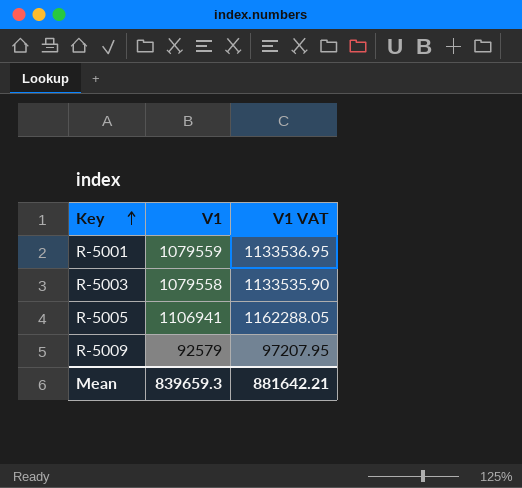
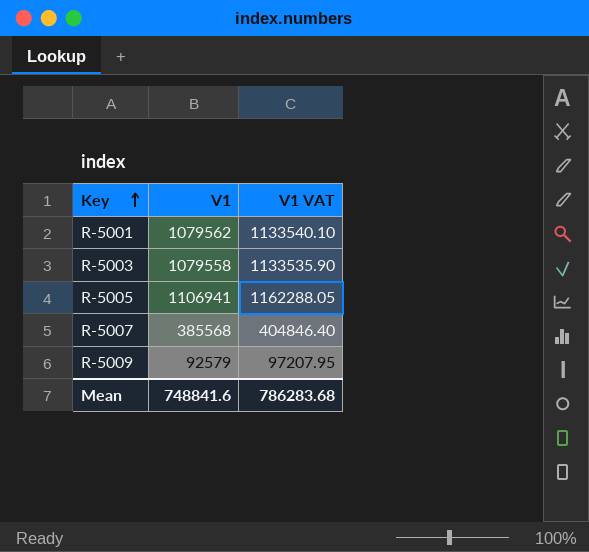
R-5001 | V1: 1079559 -> 1079562
R-5001 | V1 VAT: 1133536.95 -> 1133540.10
row R-5007: none -> 385568 | 404846.40
Mean | V1: 839659.3 -> 748841.6
Mean | V1 VAT: 881642.21 -> 786283.68

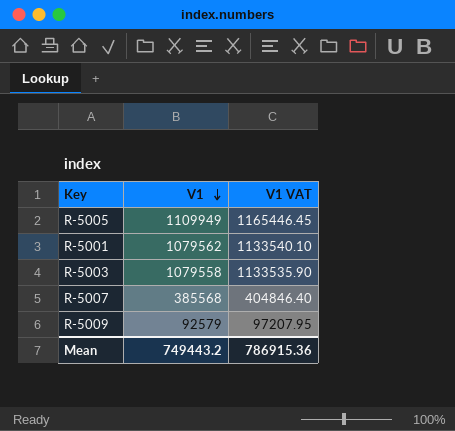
row order: Key ascending -> V1 descending
R-5005 | V1: 1106941 -> 1109949
R-5005 | V1 VAT: 1162288.05 -> 1165446.45
Mean | V1: 748841.6 -> 749443.2
Mean | V1 VAT: 786283.68 -> 786915.36

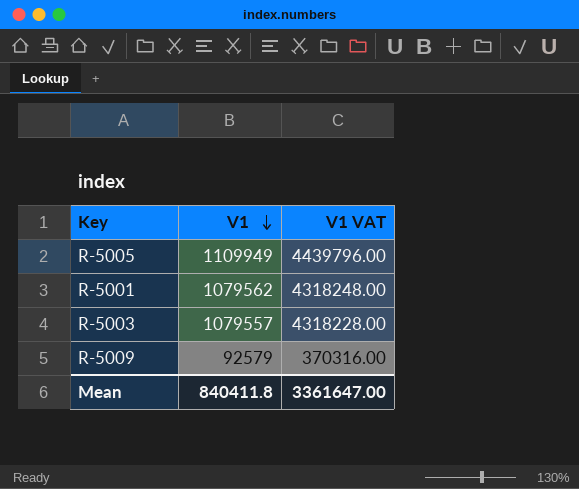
column V1 VAT | formula: [V1] * 1.05 -> [V1] * 4
row R-5007: 385568 | 404846.40 -> none
R-5003 | V1: 1079558 -> 1079557
Mean | V1: 749443.2 -> 840411.8
Mean | V1 VAT: 786915.36 -> 3361647.00

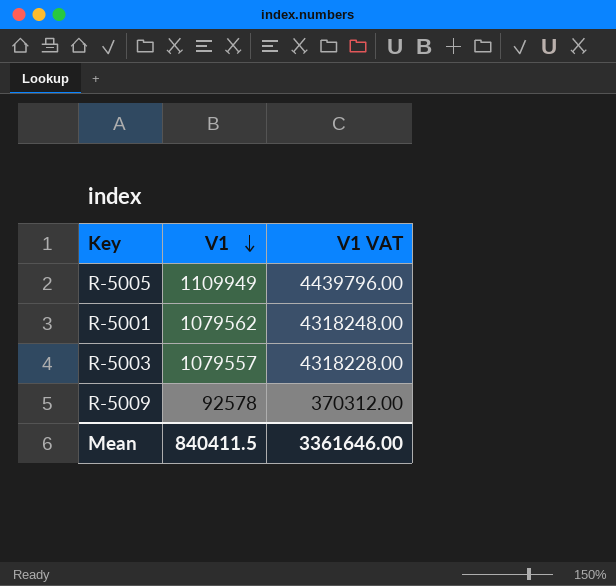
R-5009 | V1: 92579 -> 92578
R-5009 | V1 VAT: 370316.00 -> 370312.00
Mean | V1: 840411.8 -> 840411.5
Mean | V1 VAT: 3361647.00 -> 3361646.00

